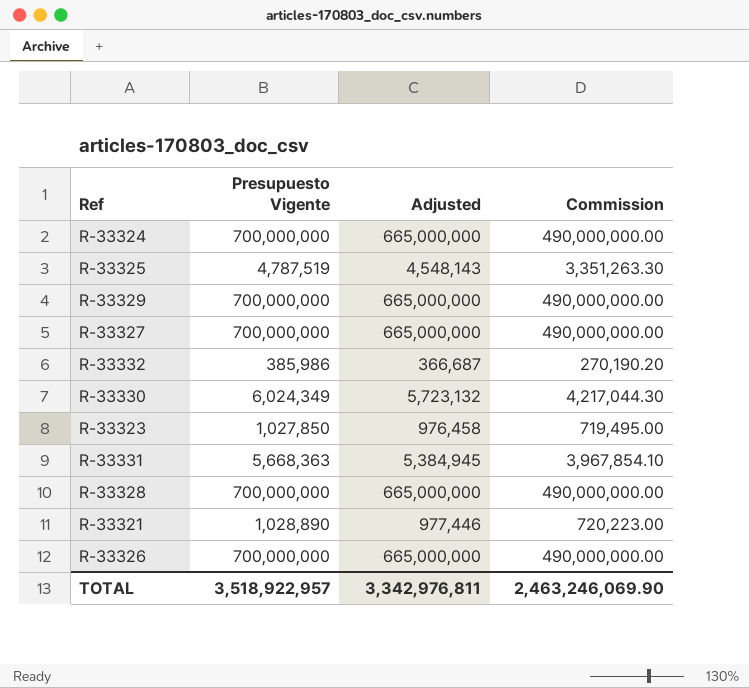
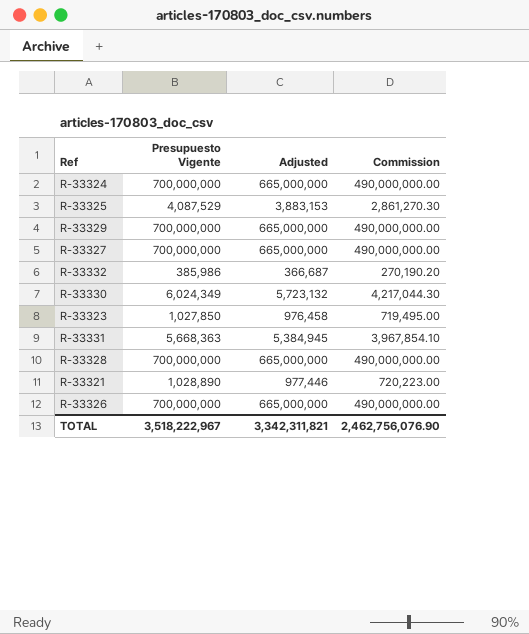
R-33325 | Presupuesto Vigente: 4,787,519 -> 4,087,529
R-33325 | Adjusted: 4,548,143 -> 3,883,153
R-33325 | Commission: 3,351,263.30 -> 2,861,270.30
TOTAL | Presupuesto Vigente: 3,518,922,957 -> 3,518,222,967
TOTAL | Adjusted: 3,342,976,811 -> 3,342,311,821
TOTAL | Commission: 2,463,246,069.90 -> 2,462,756,076.90

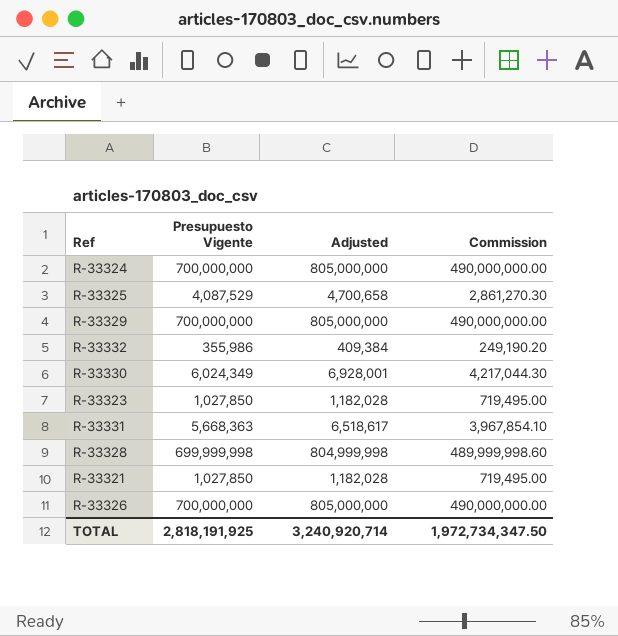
column Adjusted | formula: [Presupuesto Vigente] * 0.95 -> [Presupuesto Vigente] * 1.15
row R-33327: 700,000,000 | 665,000,000 | 490,000,000.00 -> none
R-33332 | Presupuesto Vigente: 385,986 -> 355,986
R-33332 | Commission: 270,190.20 -> 249,190.20
R-33328 | Presupuesto Vigente: 700,000,000 -> 699,999,998
R-33328 | Commission: 490,000,000.00 -> 489,999,998.60
R-33321 | Presupuesto Vigente: 1,028,890 -> 1,027,850
R-33321 | Commission: 720,223.00 -> 719,495.00
TOTAL | Presupuesto Vigente: 3,518,222,967 -> 2,818,191,925
TOTAL | Adjusted: 3,342,311,821 -> 3,240,920,714
TOTAL | Commission: 2,462,756,076.90 -> 1,972,734,347.50

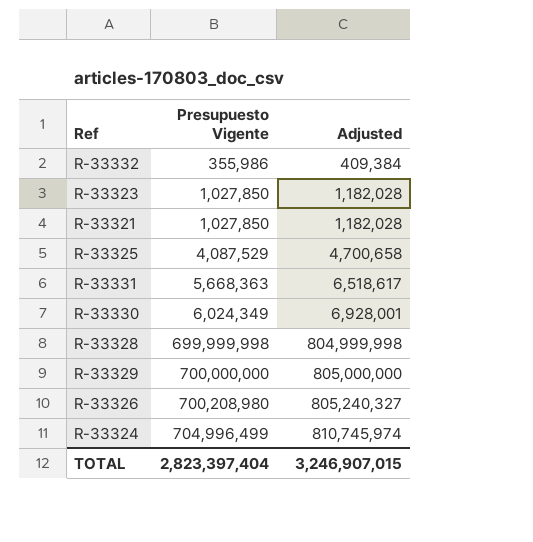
row order: none -> Presupuesto Vigente ascending
column Commission | formula: [Presupuesto Vigente] * 0.7 -> none
R-33326 | Presupuesto Vigente: 700,000,000 -> 700,208,980
R-33326 | Adjusted: 805,000,000 -> 805,240,327
R-33324 | Presupuesto Vigente: 700,000,000 -> 704,996,499
R-33324 | Adjusted: 805,000,000 -> 810,745,974
TOTAL | Presupuesto Vigente: 2,818,191,925 -> 2,823,397,404
TOTAL | Adjusted: 3,240,920,714 -> 3,246,907,015

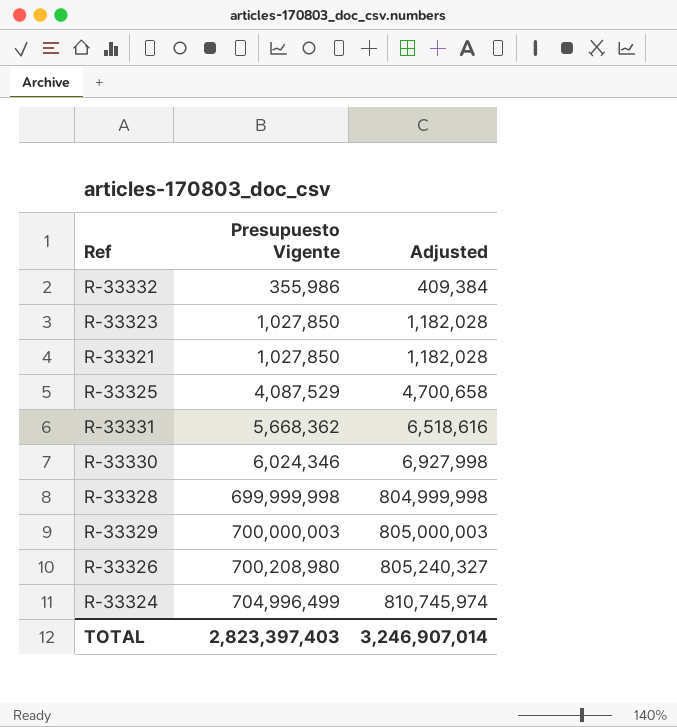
R-33331 | Presupuesto Vigente: 5,668,363 -> 5,668,362
R-33331 | Adjusted: 6,518,617 -> 6,518,616
R-33330 | Presupuesto Vigente: 6,024,349 -> 6,024,346
R-33330 | Adjusted: 6,928,001 -> 6,927,998
R-33329 | Presupuesto Vigente: 700,000,000 -> 700,000,003
R-33329 | Adjusted: 805,000,000 -> 805,000,003
TOTAL | Presupuesto Vigente: 2,823,397,404 -> 2,823,397,403
TOTAL | Adjusted: 3,246,907,015 -> 3,246,907,014

